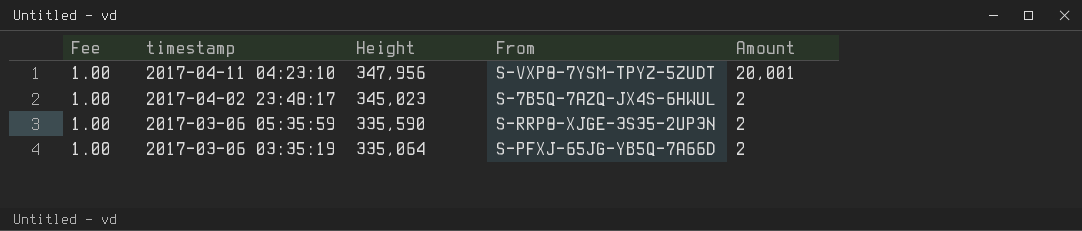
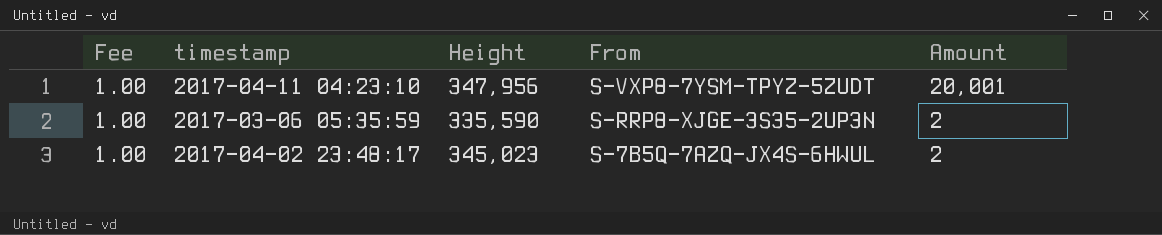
row order: timestamp descending -> From descending
row 2017-03-06 03:35:19: 1.00 | 335,064 | S-PFXJ-65JG-YB5Q-7A66D | 2 -> none

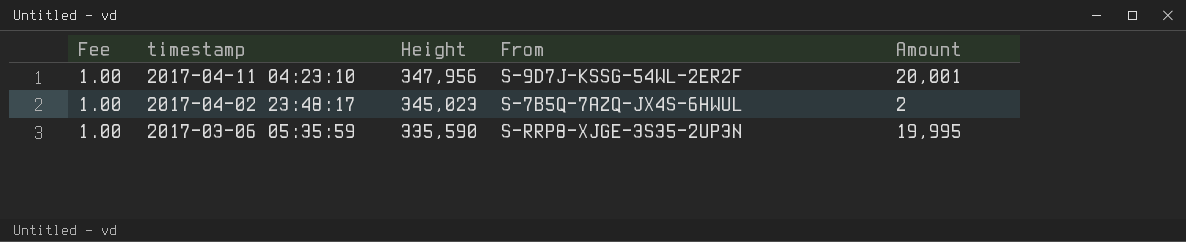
row order: From descending -> timestamp descending
2017-04-11 04:23:10 | From: S-VXP8-7YSM-TPYZ-5ZUDT -> S-9D7J-KSSG-54WL-2ER2F
2017-03-06 05:35:59 | Amount: 2 -> 19,995

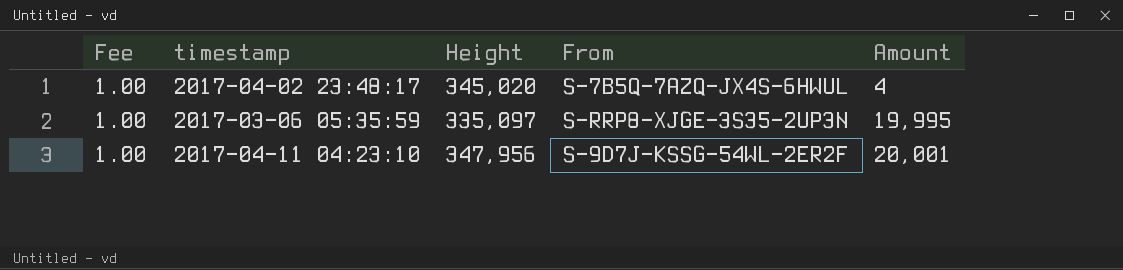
row order: timestamp descending -> Amount ascending
2017-04-02 23:48:17 | Height: 345,023 -> 345,020
2017-04-02 23:48:17 | Amount: 2 -> 4
2017-03-06 05:35:59 | Height: 335,590 -> 335,097

